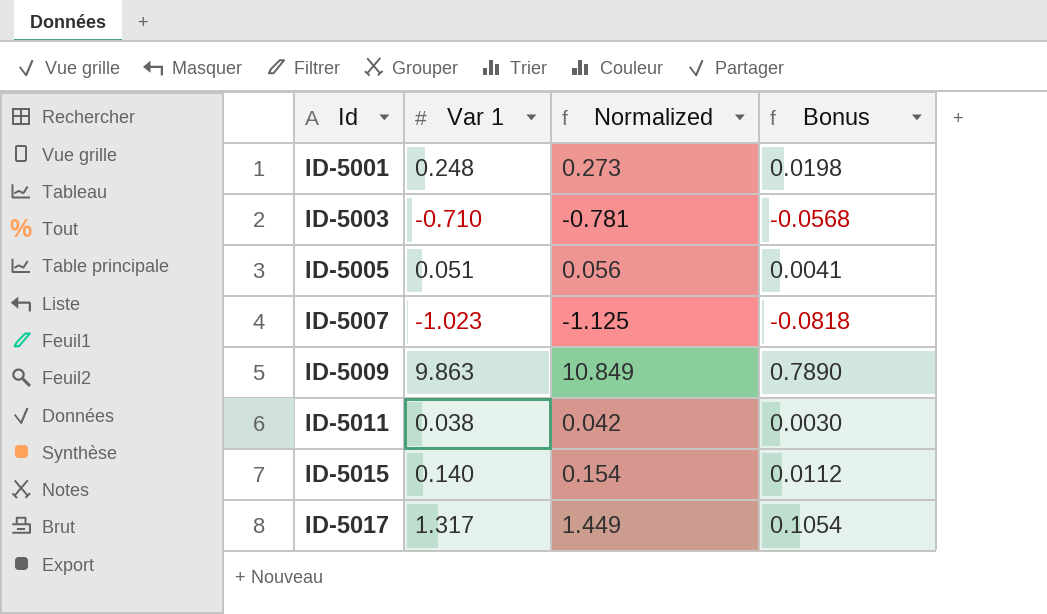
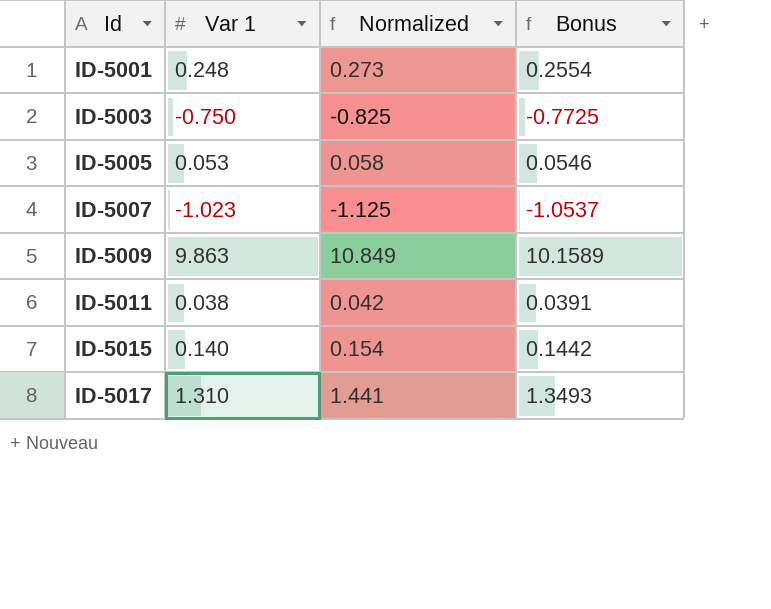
column Bonus | formula: [Var 1] * 0.08 -> [Var 1] * 1.03
ID-5003 | Var 1: -0.710 -> -0.750
ID-5003 | Normalized: -0.781 -> -0.825
ID-5005 | Var 1: 0.051 -> 0.053
ID-5005 | Normalized: 0.056 -> 0.058
ID-5017 | Var 1: 1.317 -> 1.310
ID-5017 | Normalized: 1.449 -> 1.441

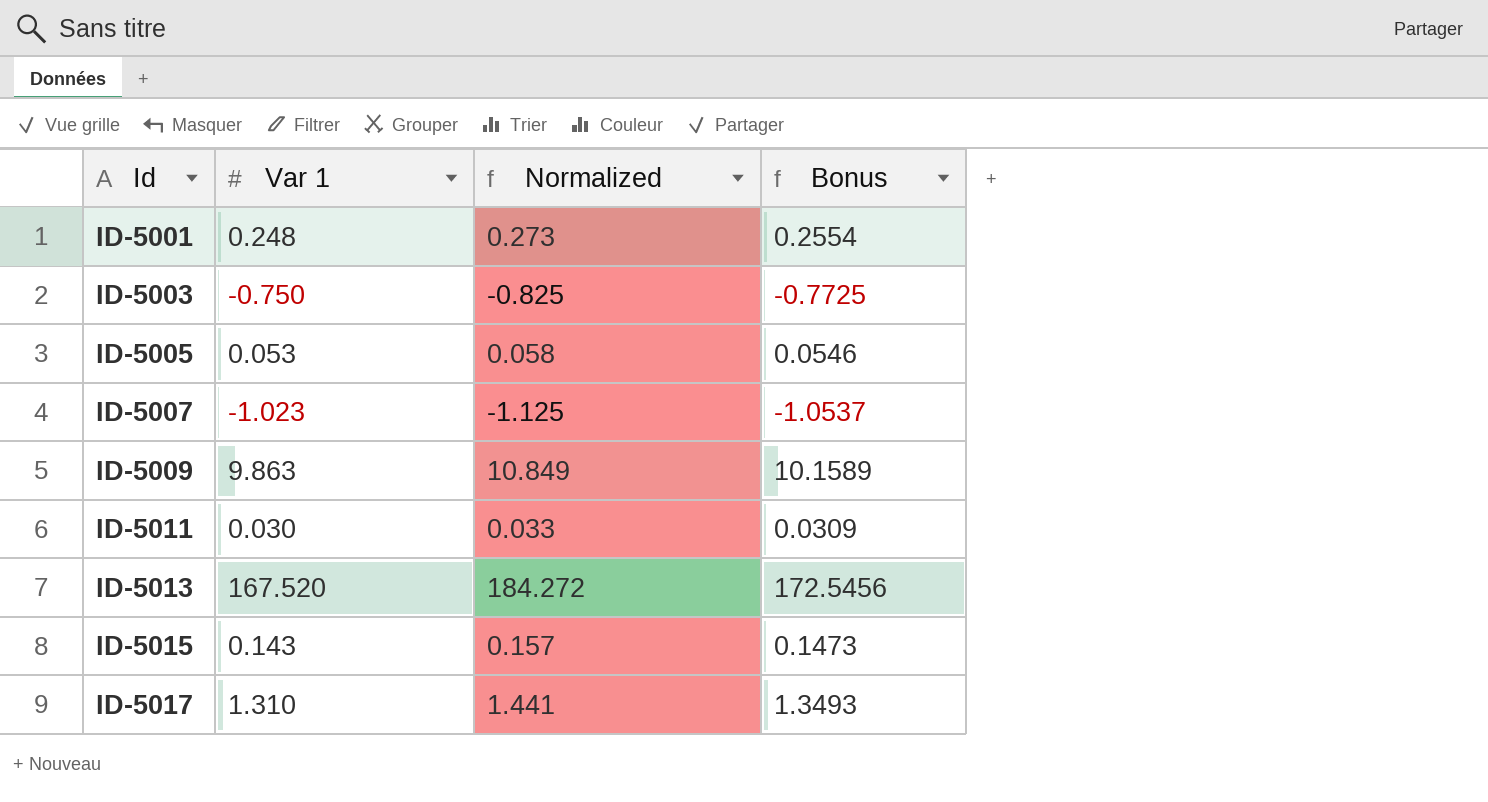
ID-5011 | Var 1: 0.038 -> 0.030
ID-5011 | Normalized: 0.042 -> 0.033
ID-5011 | Bonus: 0.0391 -> 0.0309
row ID-5013: none -> 167.520 | 184.272 | 172.5456
ID-5015 | Var 1: 0.140 -> 0.143
ID-5015 | Normalized: 0.154 -> 0.157
ID-5015 | Bonus: 0.1442 -> 0.1473

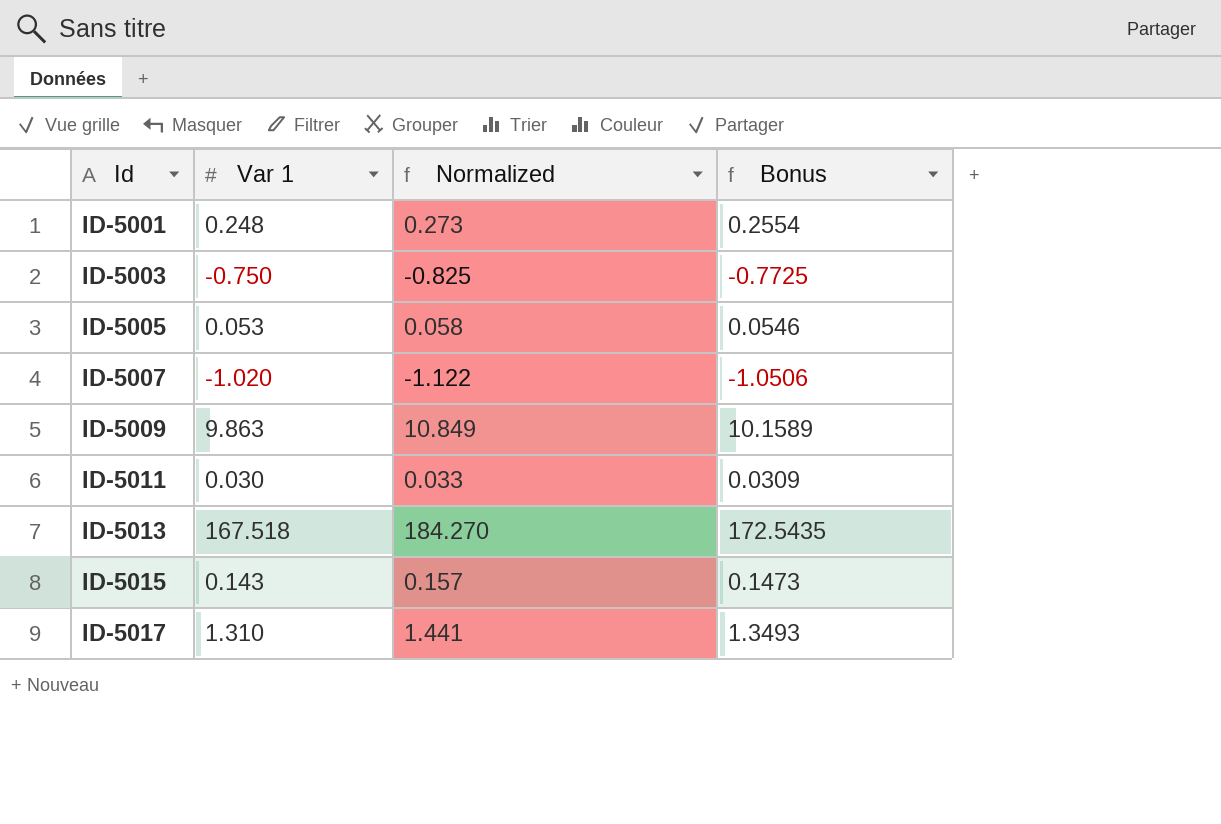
ID-5007 | Var 1: -1.023 -> -1.020
ID-5007 | Normalized: -1.125 -> -1.122
ID-5007 | Bonus: -1.0537 -> -1.0506
ID-5013 | Var 1: 167.520 -> 167.518
ID-5013 | Normalized: 184.272 -> 184.270
ID-5013 | Bonus: 172.5456 -> 172.5435

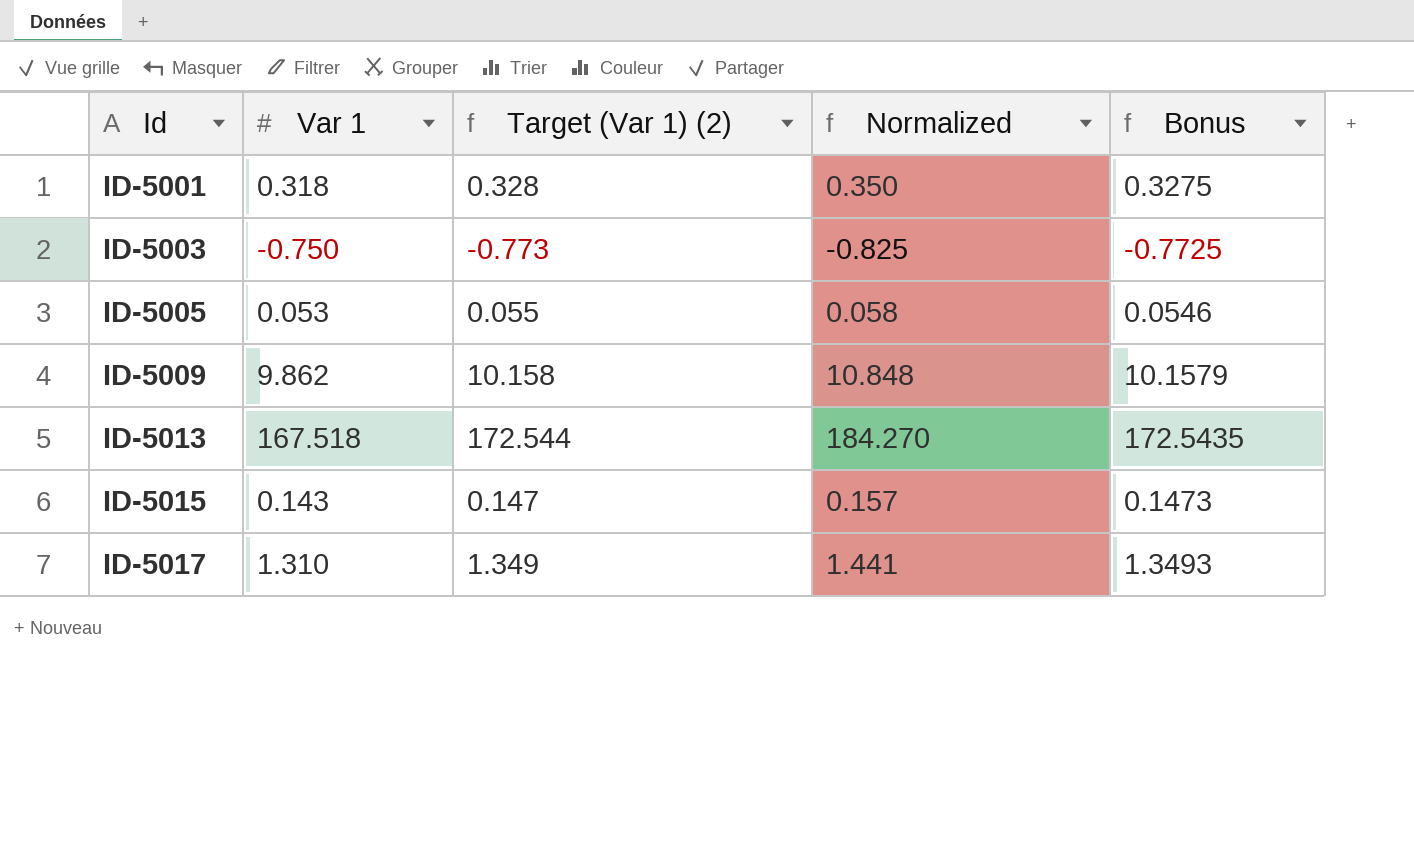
column Target (Var 1) (2) | formula: none -> [Var 1] * 1.03
row ID-5007: -1.020 | -1.122 | -1.0506 -> none
row ID-5011: 0.030 | 0.033 | 0.0309 -> none
ID-5001 | Var 1: 0.248 -> 0.318
ID-5001 | Normalized: 0.273 -> 0.350
ID-5001 | Bonus: 0.2554 -> 0.3275
ID-5009 | Var 1: 9.863 -> 9.862
ID-5009 | Normalized: 10.849 -> 10.848
ID-5009 | Bonus: 10.1589 -> 10.1579

